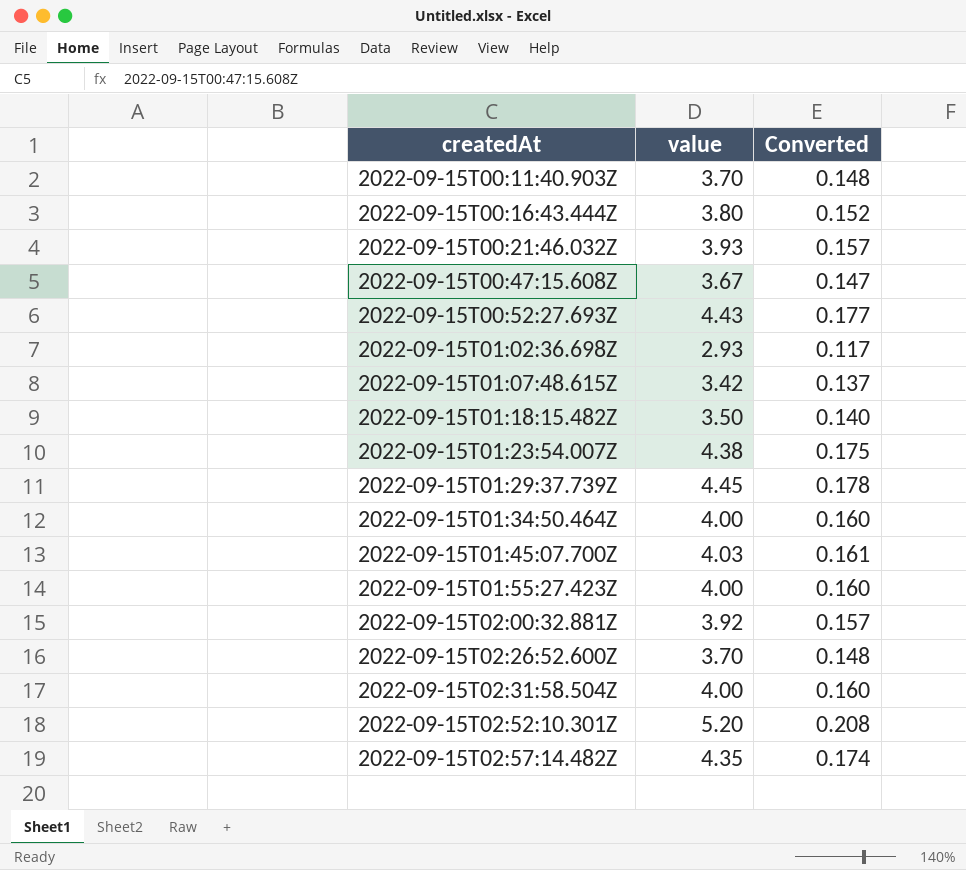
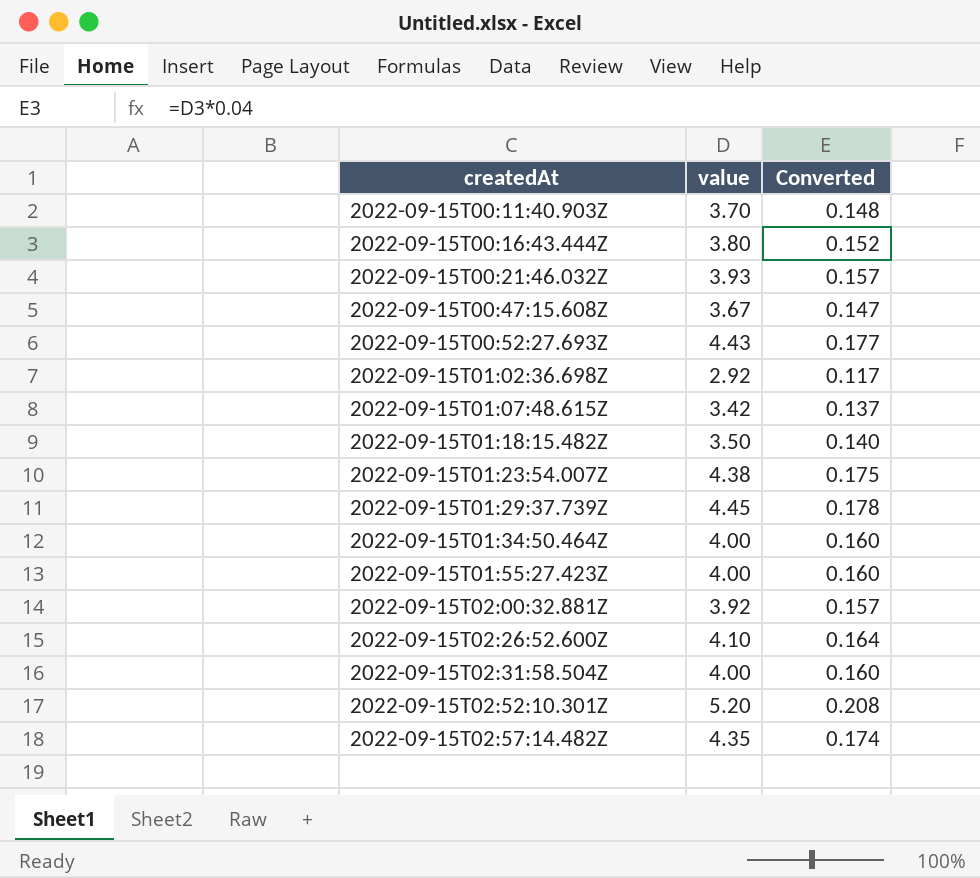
row 2022-09-15T01:45:07.700Z: 4.03 | 0.161 -> none
2022-09-15T01:02:36.698Z | value: 2.93 -> 2.92
2022-09-15T02:26:52.600Z | value: 3.70 -> 4.10
2022-09-15T02:26:52.600Z | Converted: 0.148 -> 0.164

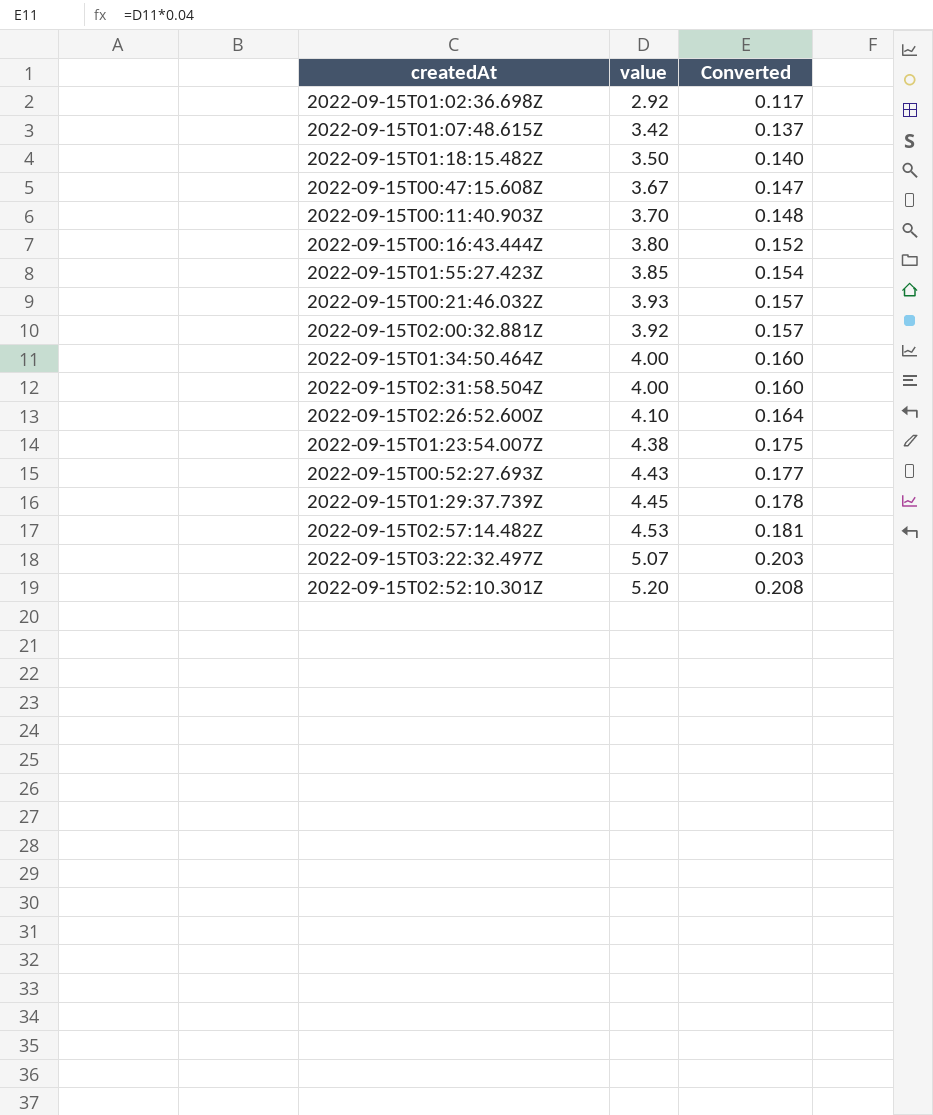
row order: createdAt ascending -> Converted ascending
2022-09-15T01:55:27.423Z | value: 4.00 -> 3.85
2022-09-15T01:55:27.423Z | Converted: 0.160 -> 0.154
2022-09-15T02:57:14.482Z | value: 4.35 -> 4.53
2022-09-15T02:57:14.482Z | Converted: 0.174 -> 0.181
row 2022-09-15T03:22:32.497Z: none -> 5.07 | 0.203

